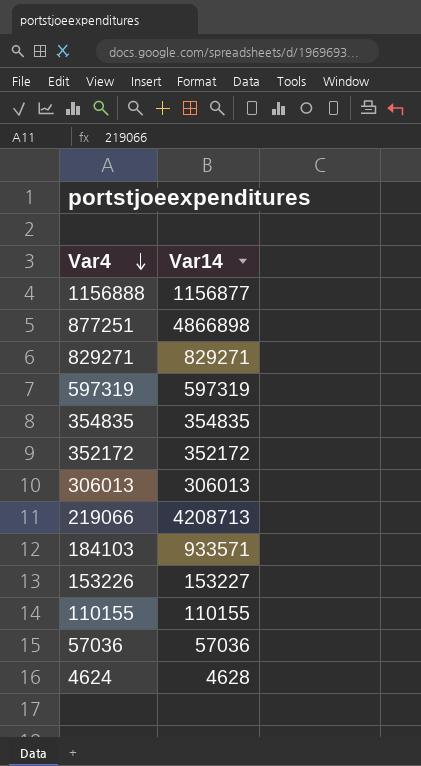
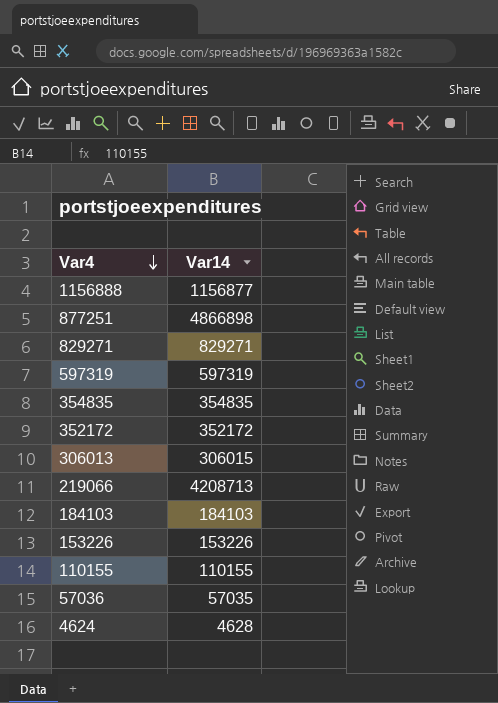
306013 | Var14: 306013 -> 306015
184103 | Var14: 933571 -> 184103
153226 | Var14: 153227 -> 153226
57036 | Var14: 57036 -> 57035

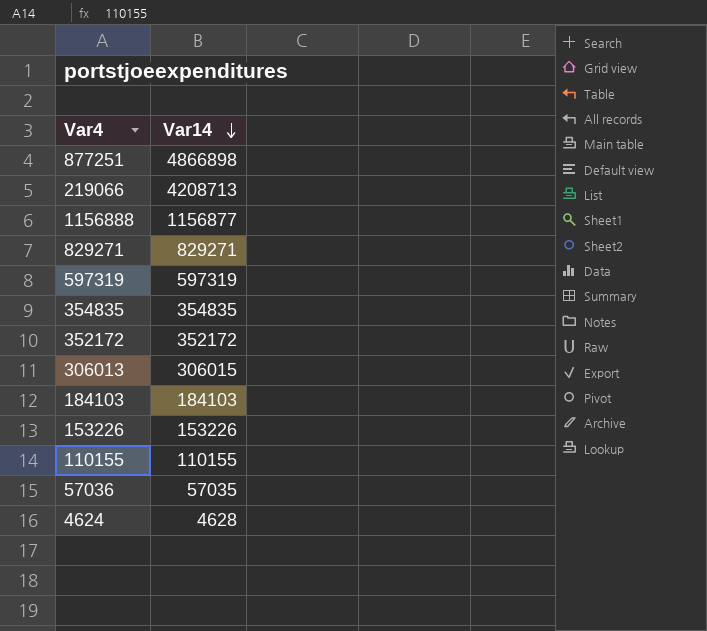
row order: Var4 descending -> Var14 descending

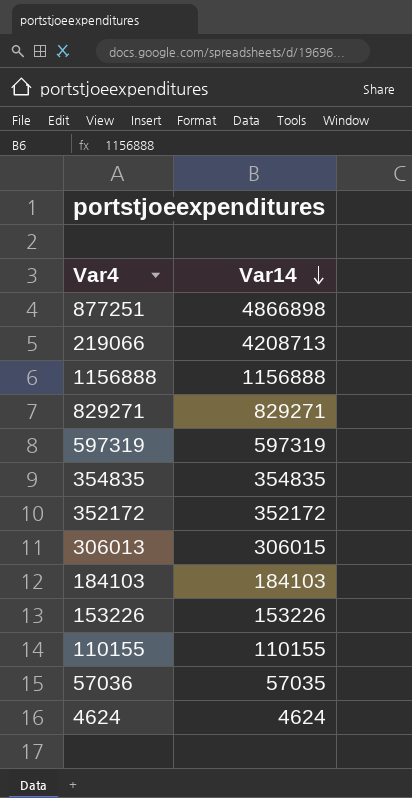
1156888 | Var14: 1156877 -> 1156888
4624 | Var14: 4628 -> 4624

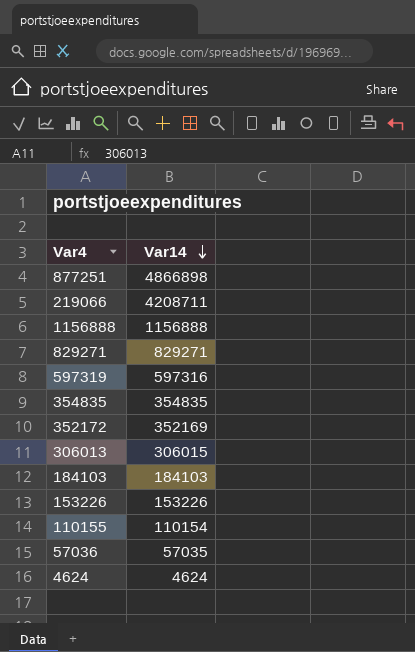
219066 | Var14: 4208713 -> 4208711
597319 | Var14: 597319 -> 597316
352172 | Var14: 352172 -> 352169
110155 | Var14: 110155 -> 110154

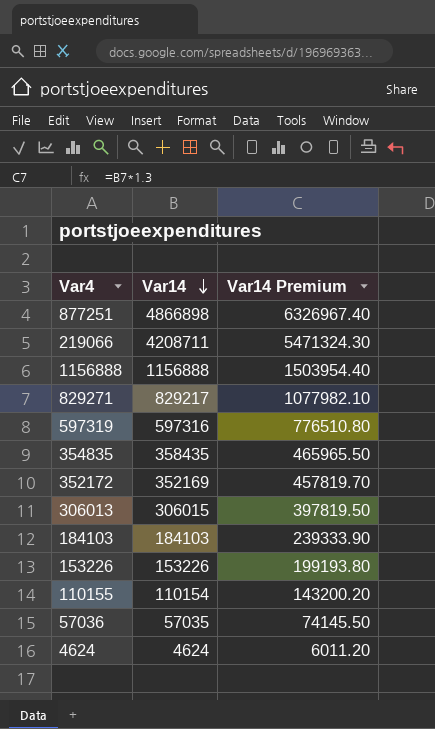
column Var14 Premium | formula: none -> [Var14] * 1.3
829271 | Var14: 829271 -> 829217
354835 | Var14: 354835 -> 358435

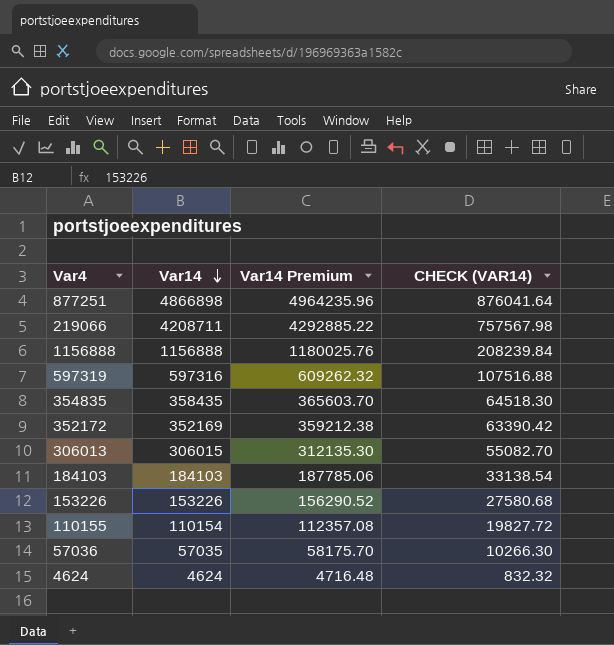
column Var14 Premium | formula: [Var14] * 1.3 -> [Var14] * 1.02
column CHECK (VAR14) | formula: none -> [Var14] * 0.18
row 829271: 829217 | 1077982.10 -> none

